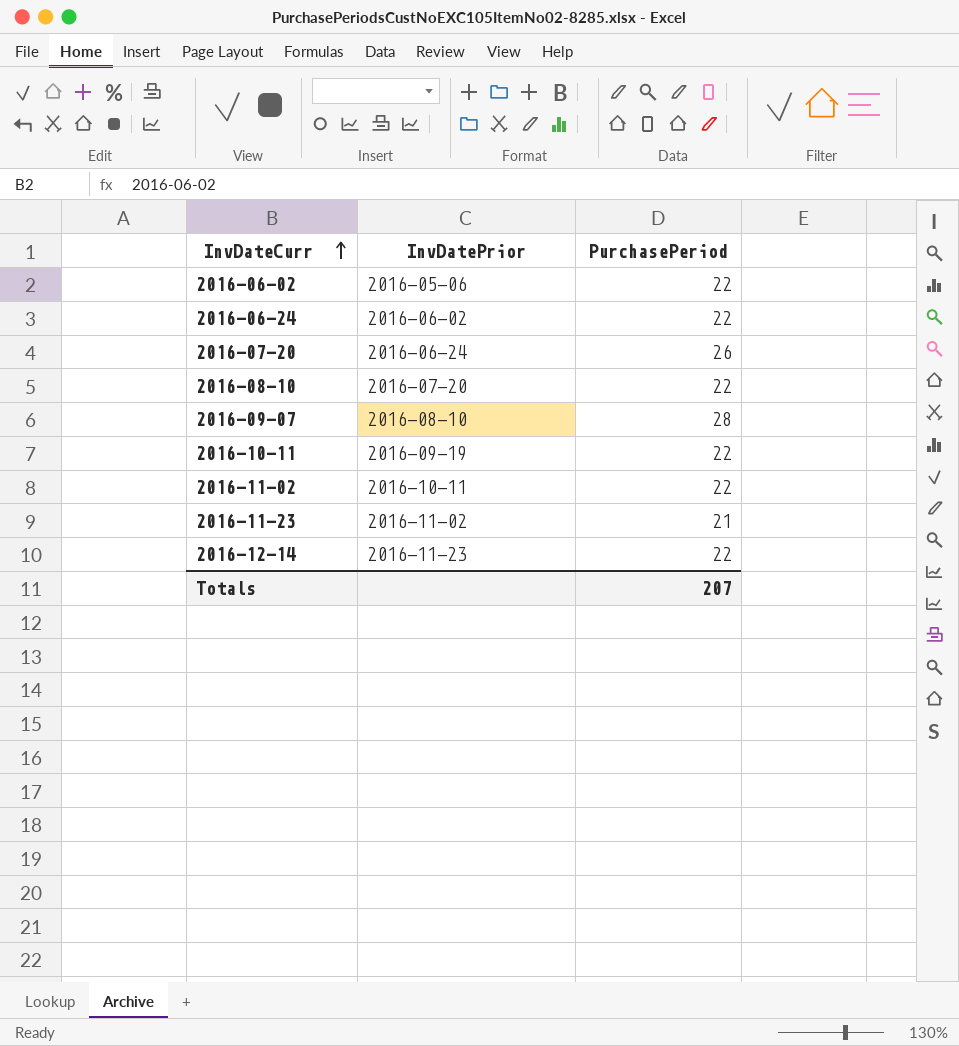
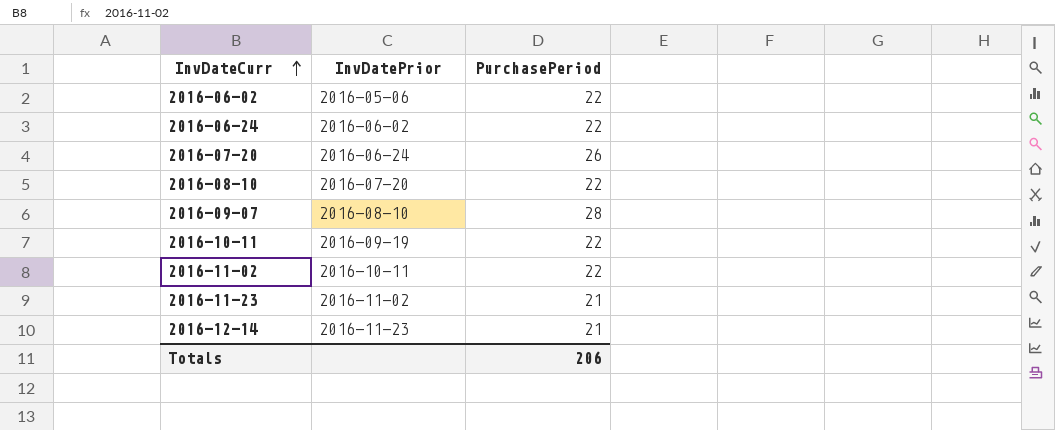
2016-12-14 | PurchasePeriod: 22 -> 21
Totals | PurchasePeriod: 207 -> 206

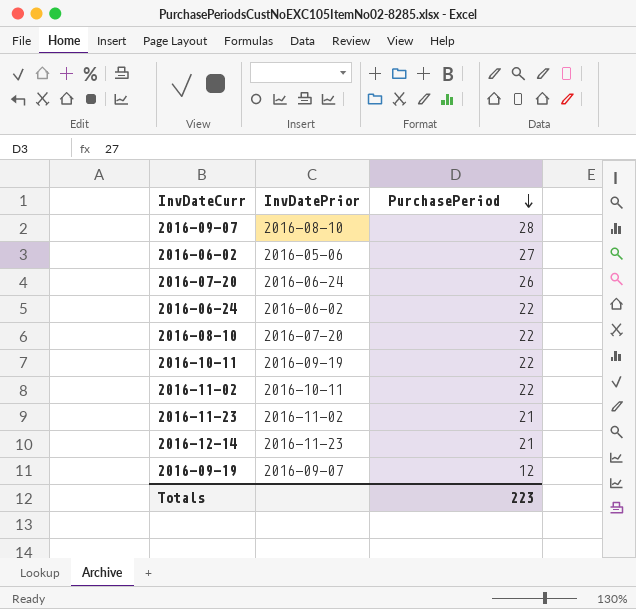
row order: InvDateCurr ascending -> PurchasePeriod descending
2016-06-02 | PurchasePeriod: 22 -> 27
row 2016-09-19: none -> 2016-09-07 | 12
Totals | PurchasePeriod: 206 -> 223

